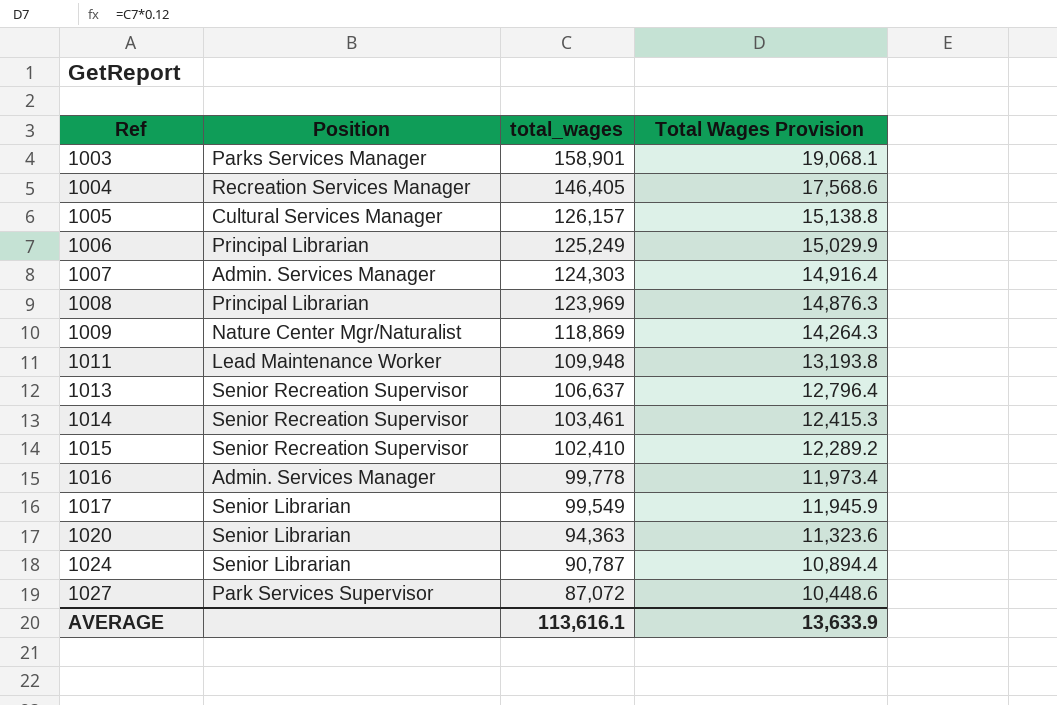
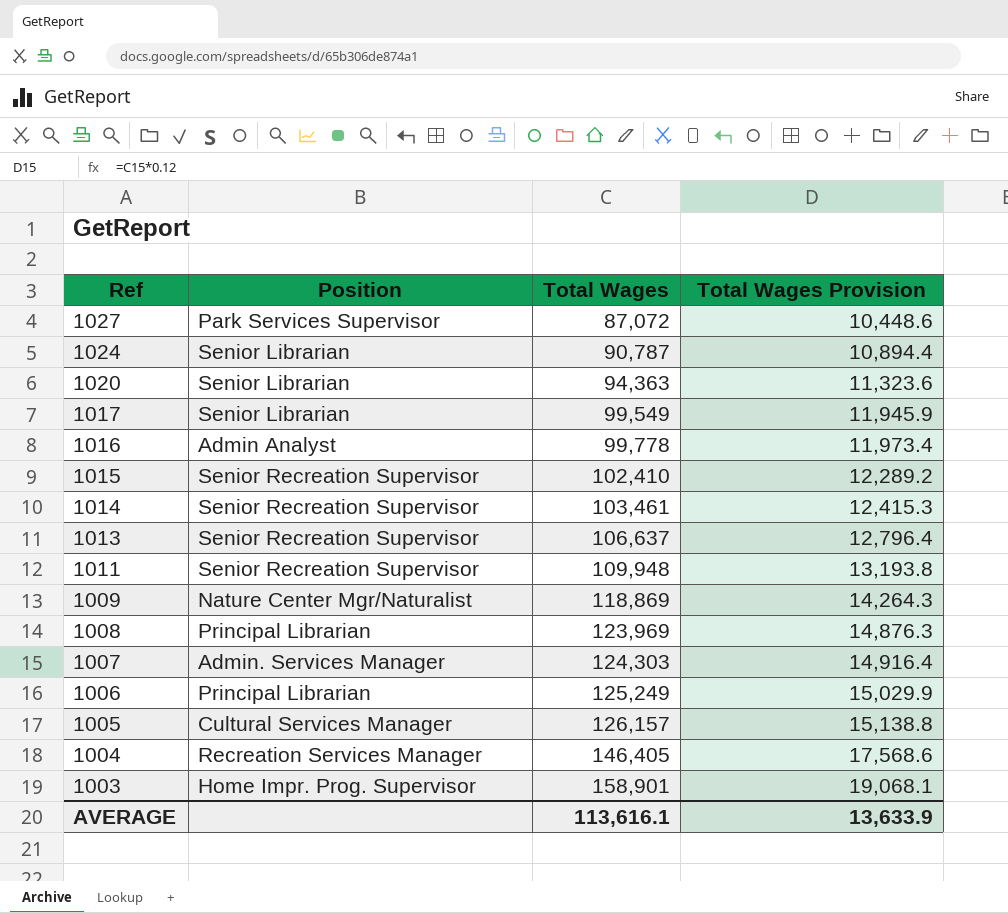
row order: Ref ascending -> Ref descending
column name: total_wages -> Total Wages
1016 | Position: Admin. Services Manager -> Admin Analyst
1011 | Position: Lead Maintenance Worker -> Senior Recreation Supervisor
1003 | Position: Parks Services Manager -> Home Impr. Prog. Supervisor

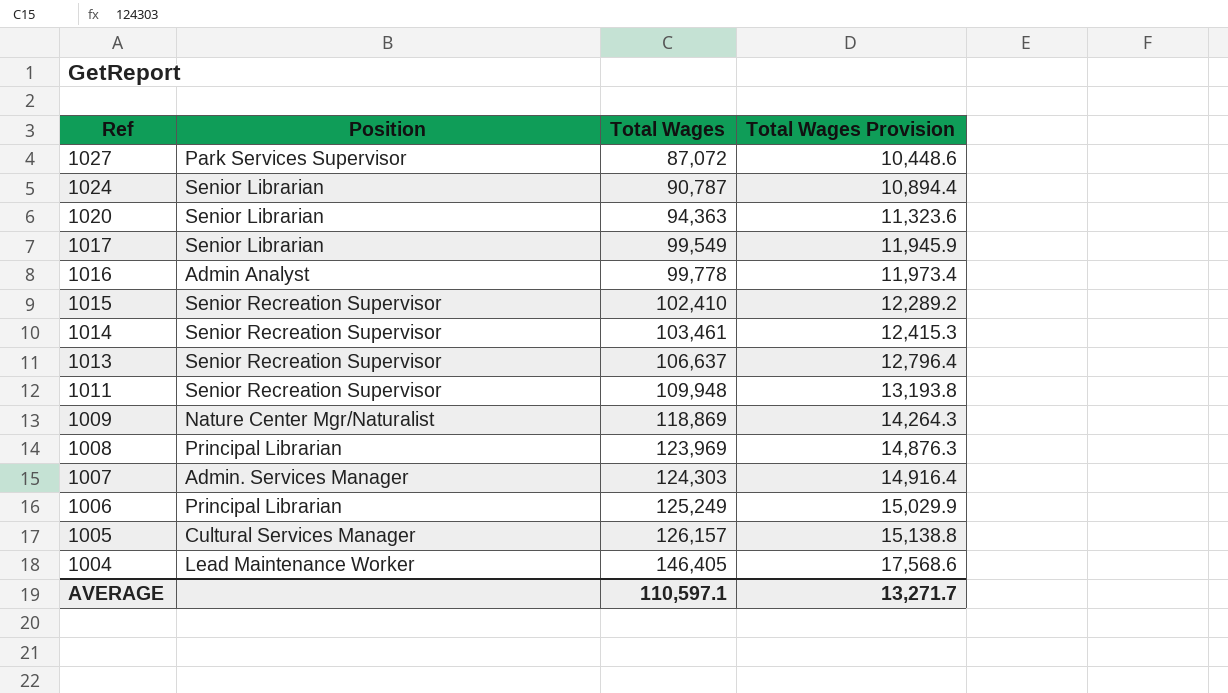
row 1003: Home Impr. Prog. Supervisor | 158,901 | 19,068.1 -> none
1004 | Position: Recreation Services Manager -> Lead Maintenance Worker
AVERAGE | Total Wages: 113,616.1 -> 110,597.1
AVERAGE | Total Wages Provision: 13,633.9 -> 13,271.7

